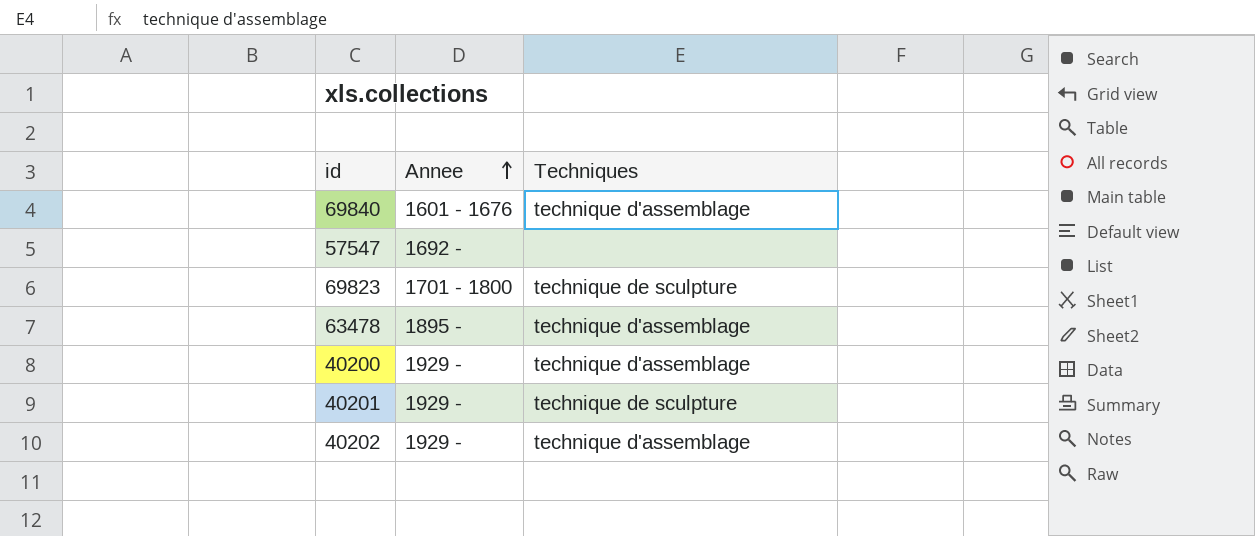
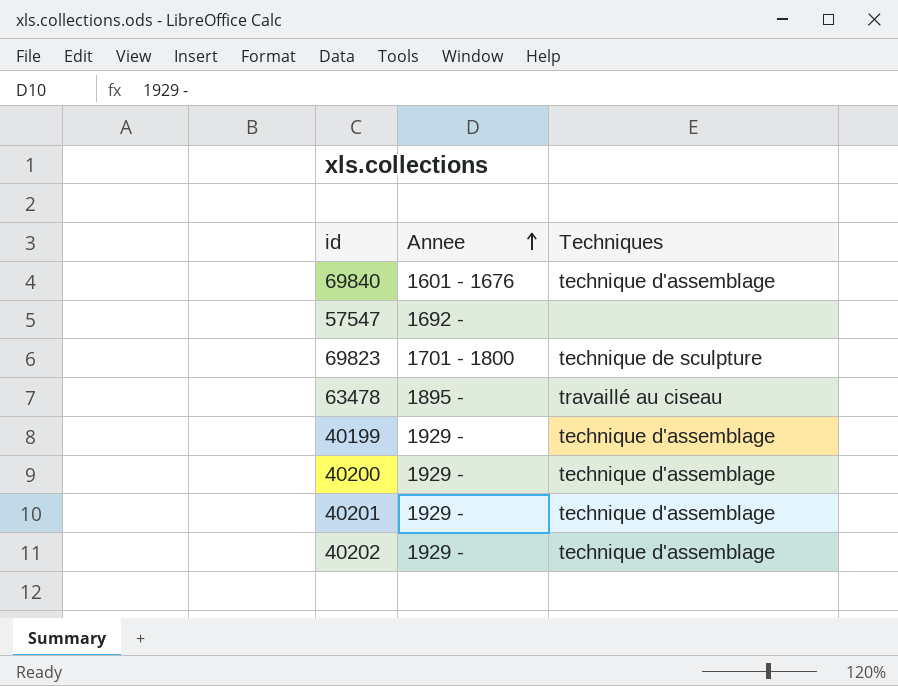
63478 | Techniques: technique d'assemblage -> travaillé au ciseau
row 40199: none -> 1929 - | technique d'assemblage
40201 | Techniques: technique de sculpture -> technique d'assemblage

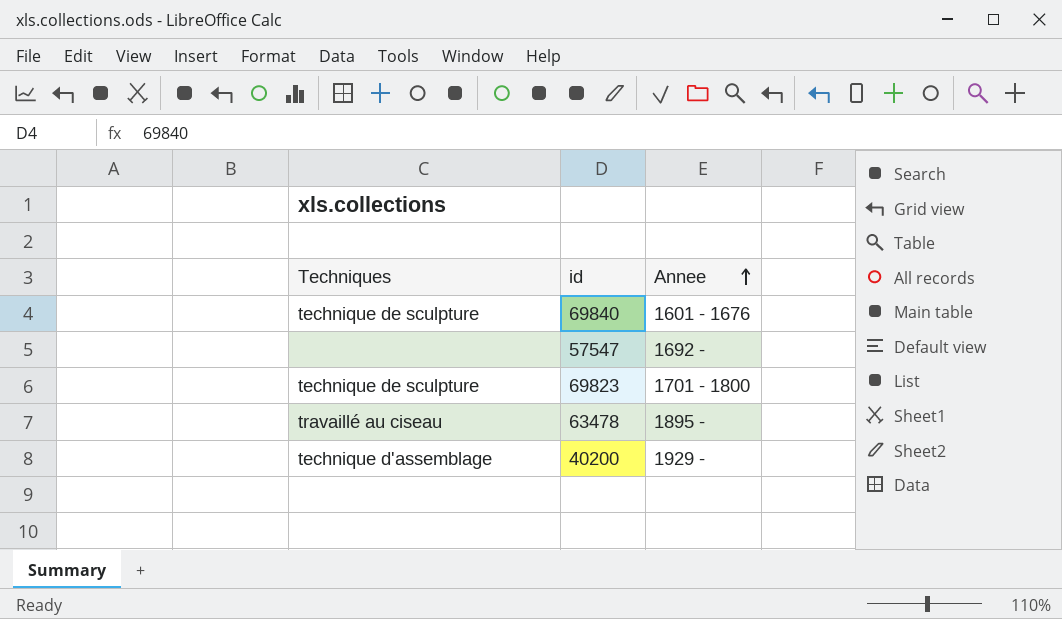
column Techniques | position: 3 -> 1
row 40199: 1929 - | technique d'assemblage -> none
row 40201: 1929 - | technique d'assemblage -> none
row 40202: 1929 - | technique d'assemblage -> none
69840 | Techniques: technique d'assemblage -> technique de sculpture

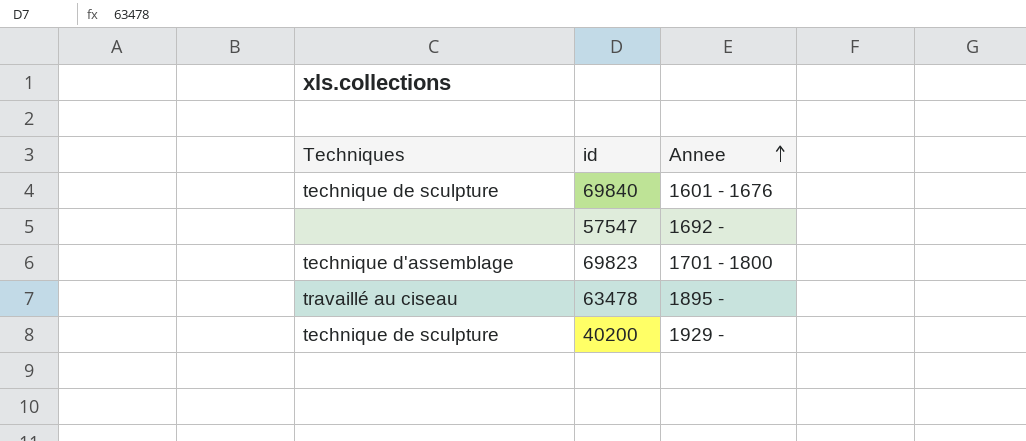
69823 | Techniques: technique de sculpture -> technique d'assemblage
40200 | Techniques: technique d'assemblage -> technique de sculpture

